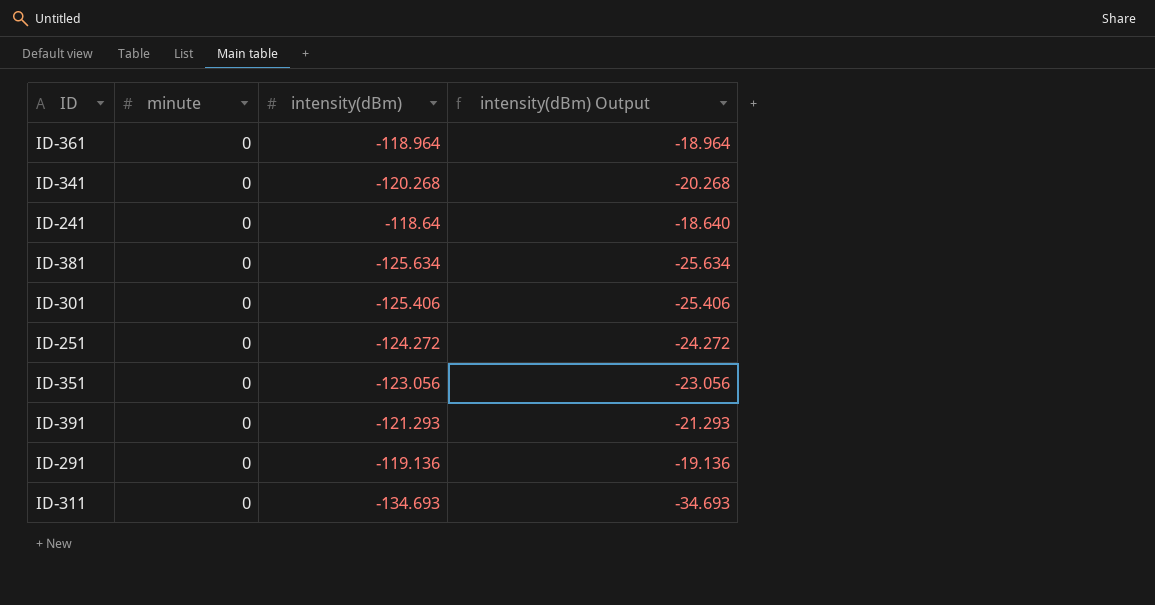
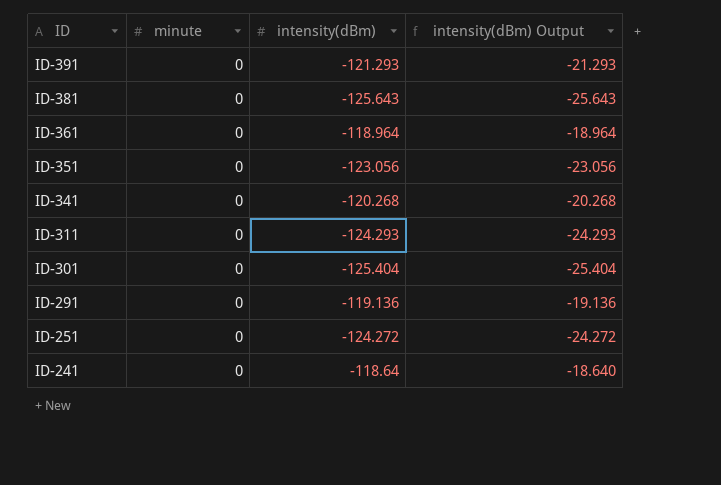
row order: none -> ID descending
ID-381 | intensity(dBm): -125.634 -> -125.643
ID-381 | intensity(dBm) Output: -25.634 -> -25.643
ID-311 | intensity(dBm): -134.693 -> -124.293
ID-311 | intensity(dBm) Output: -34.693 -> -24.293
ID-301 | intensity(dBm): -125.406 -> -125.404
ID-301 | intensity(dBm) Output: -25.406 -> -25.404

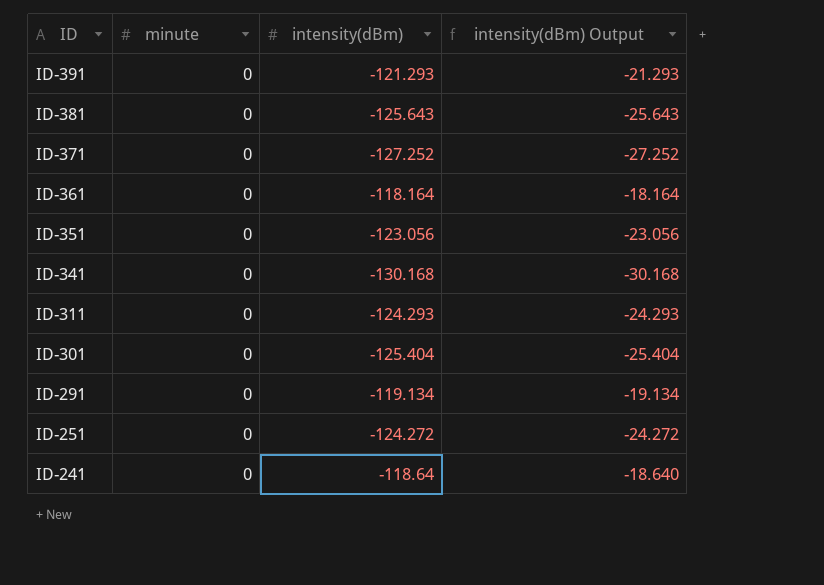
row ID-371: none -> 0 | -127.252 | -27.252
ID-361 | intensity(dBm): -118.964 -> -118.164
ID-361 | intensity(dBm) Output: -18.964 -> -18.164
ID-341 | intensity(dBm): -120.268 -> -130.168
ID-341 | intensity(dBm) Output: -20.268 -> -30.168
ID-291 | intensity(dBm): -119.136 -> -119.134
ID-291 | intensity(dBm) Output: -19.136 -> -19.134

